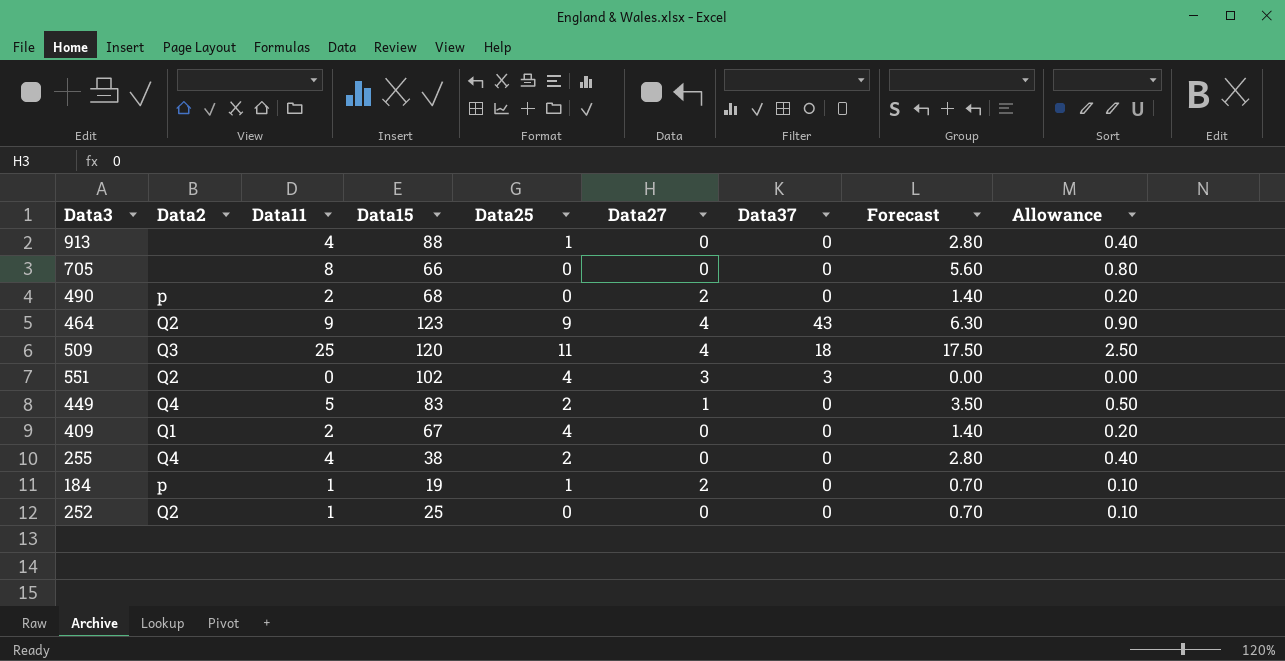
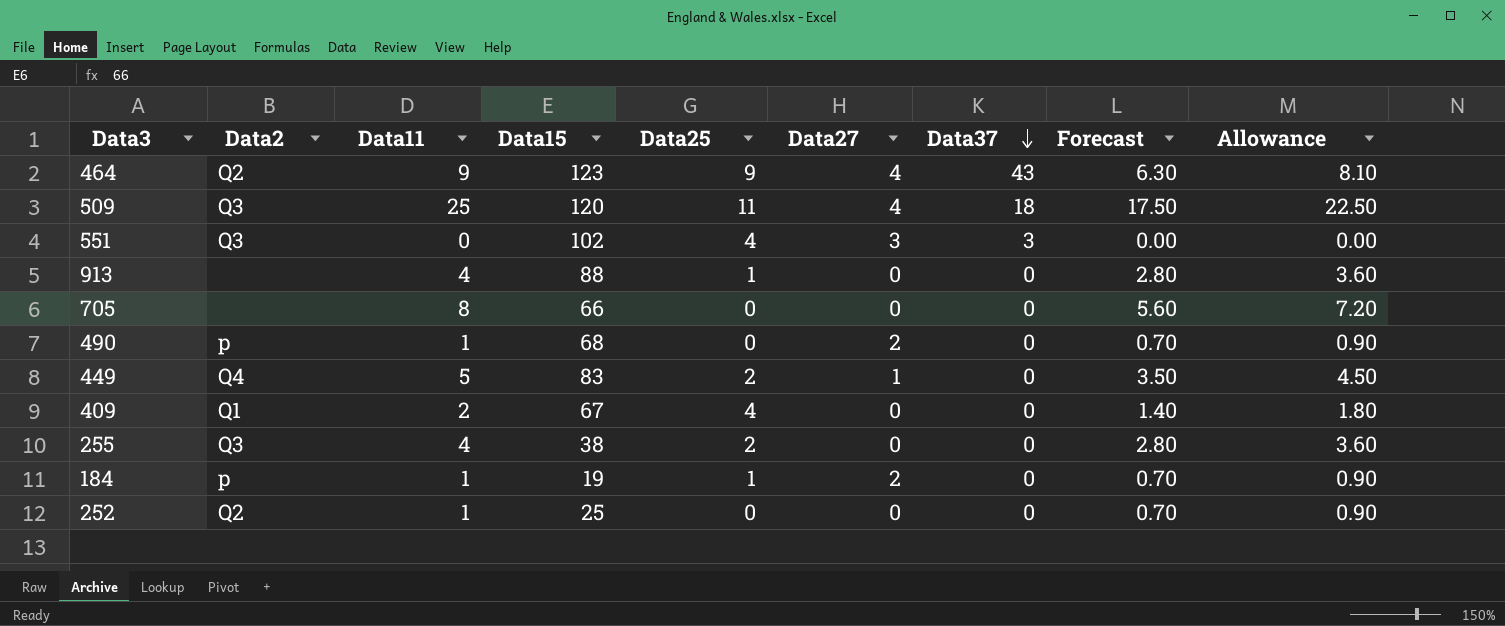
row order: none -> Data37 descending
column Allowance | formula: [Data11] * 0.1 -> [Data11] * 0.9
551 | Data2: Q2 -> Q3
490 | Data11: 2 -> 1
490 | Forecast: 1.40 -> 0.70
255 | Data2: Q4 -> Q3

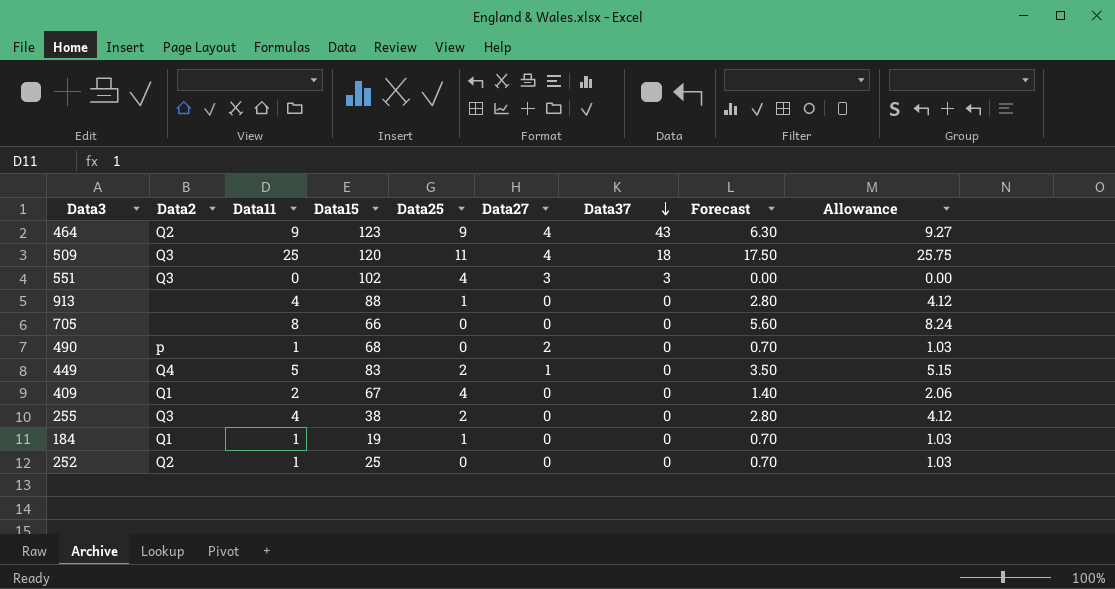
column Allowance | formula: [Data11] * 0.9 -> [Data11] * 1.03
184 | Data2: p -> Q1
184 | Data27: 2 -> 0

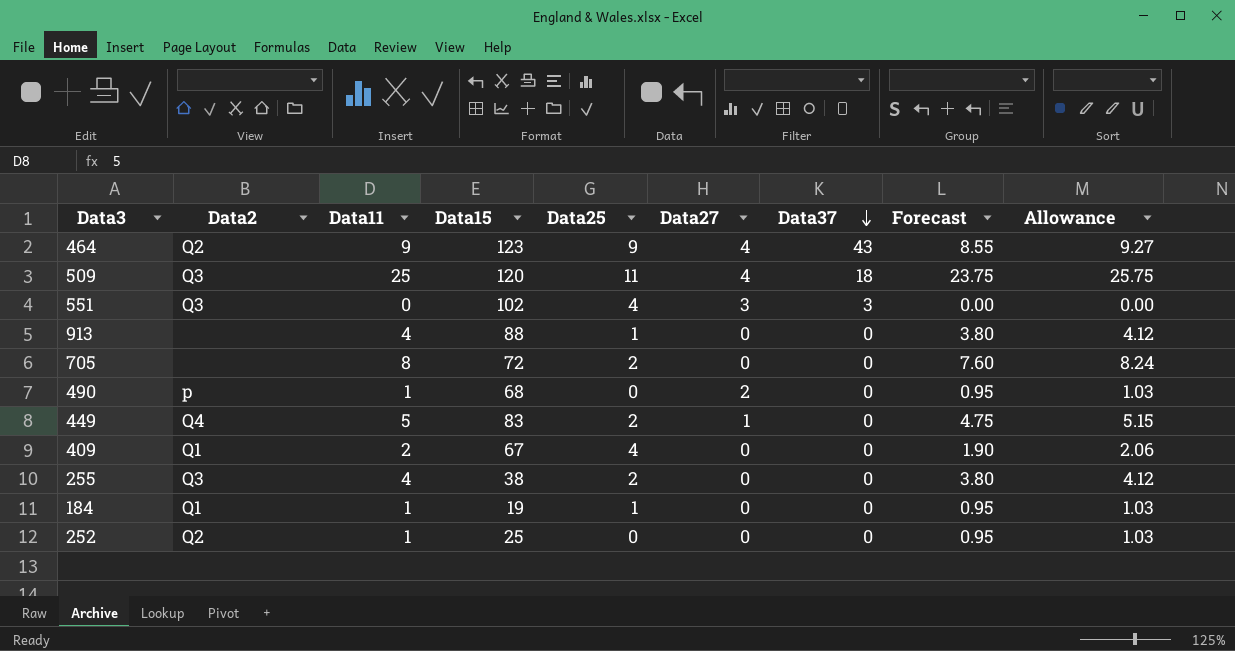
column Forecast | formula: [Data11] * 0.7 -> [Data11] * 0.95
705 | Data15: 66 -> 72
705 | Data25: 0 -> 2

